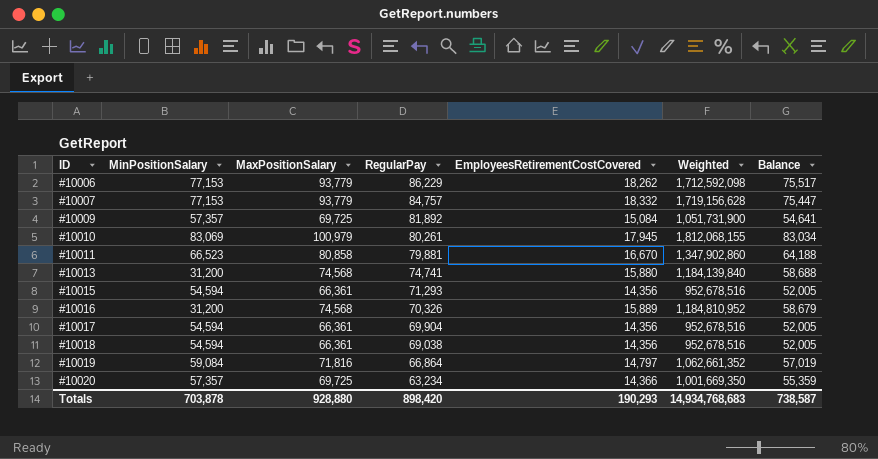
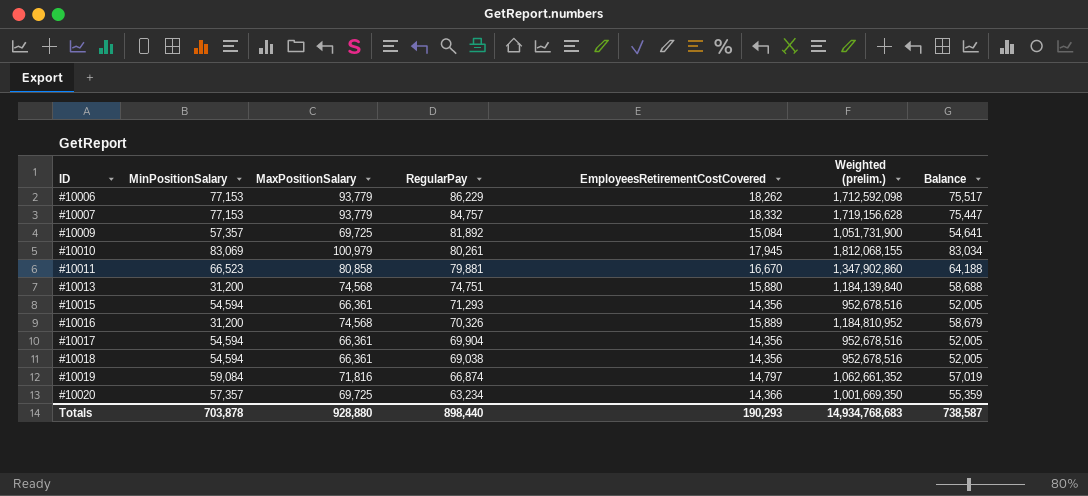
column name: Weighted -> Weighted (prelim.)
#10013 | RegularPay: 74,741 -> 74,751
#10019 | RegularPay: 66,864 -> 66,874
Totals | RegularPay: 898,420 -> 898,440

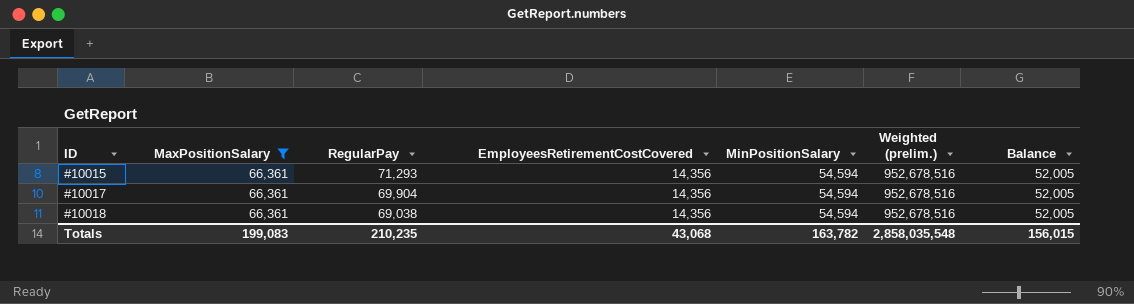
filter: none -> MaxPositionSalary = 66,361
column MinPositionSalary | position: 2 -> 5
Totals | MaxPositionSalary: 928,880 -> 199,083
Totals | RegularPay: 898,440 -> 210,235
Totals | EmployeesRetirementCostCovered: 190,293 -> 43,068
Totals | MinPositionSalary: 703,878 -> 163,782
Totals | Weighted (prelim.): 14,934,768,683 -> 2,858,035,548
Totals | Balance: 738,587 -> 156,015

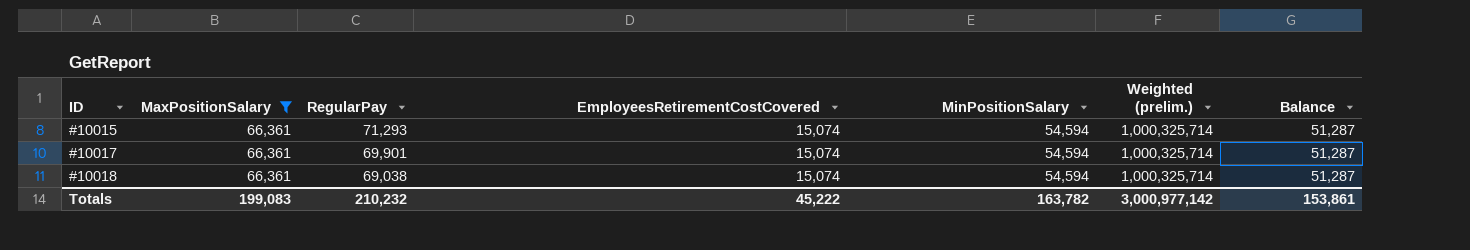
#10015 | EmployeesRetirementCostCovered: 14,356 -> 15,074
#10015 | Weighted (prelim.): 952,678,516 -> 1,000,325,714
#10015 | Balance: 52,005 -> 51,287
#10017 | RegularPay: 69,904 -> 69,901
#10017 | EmployeesRetirementCostCovered: 14,356 -> 15,074
#10017 | Weighted (prelim.): 952,678,516 -> 1,000,325,714
#10017 | Balance: 52,005 -> 51,287
#10018 | EmployeesRetirementCostCovered: 14,356 -> 15,074
#10018 | Weighted (prelim.): 952,678,516 -> 1,000,325,714
#10018 | Balance: 52,005 -> 51,287
Totals | RegularPay: 210,235 -> 210,232
Totals | EmployeesRetirementCostCovered: 43,068 -> 45,222
Totals | Weighted (prelim.): 2,858,035,548 -> 3,000,977,142
Totals | Balance: 156,015 -> 153,861

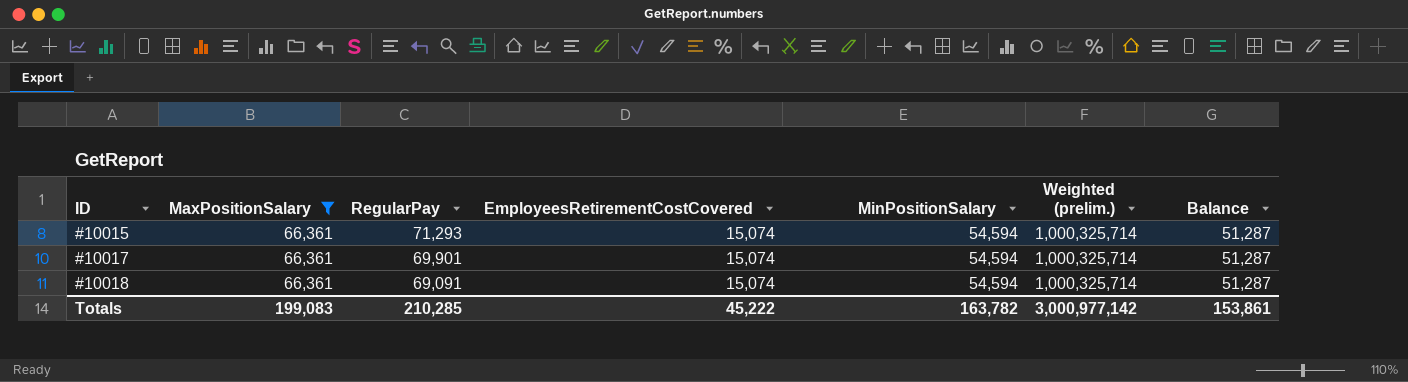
#10018 | RegularPay: 69,038 -> 69,091
Totals | RegularPay: 210,232 -> 210,285

